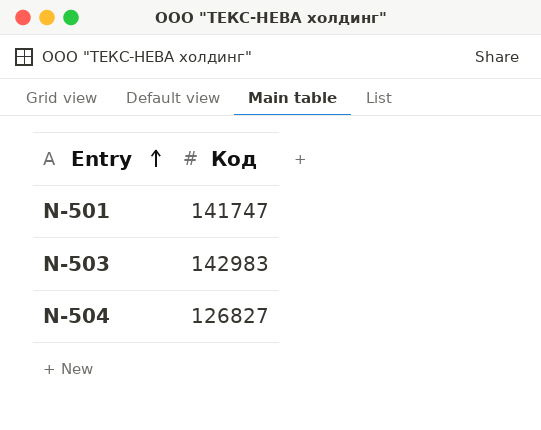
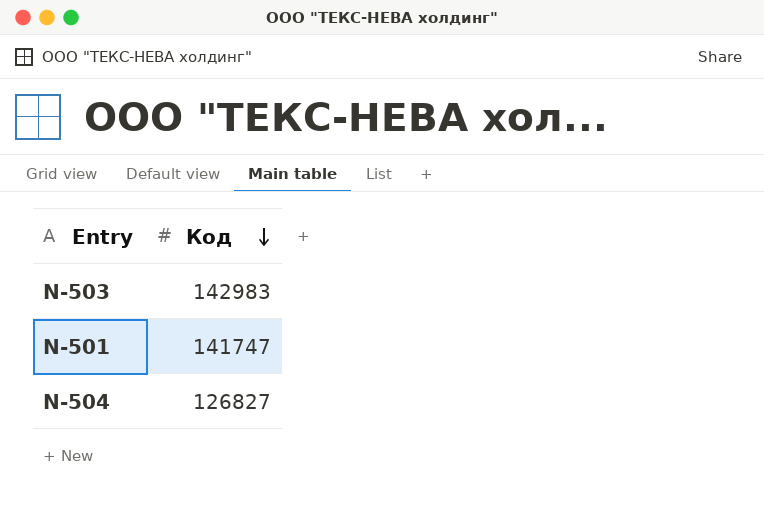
row order: Entry ascending -> Код descending

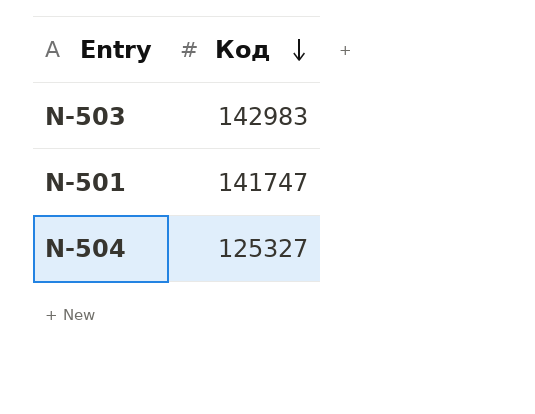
N-504 | Код: 126827 -> 125327

